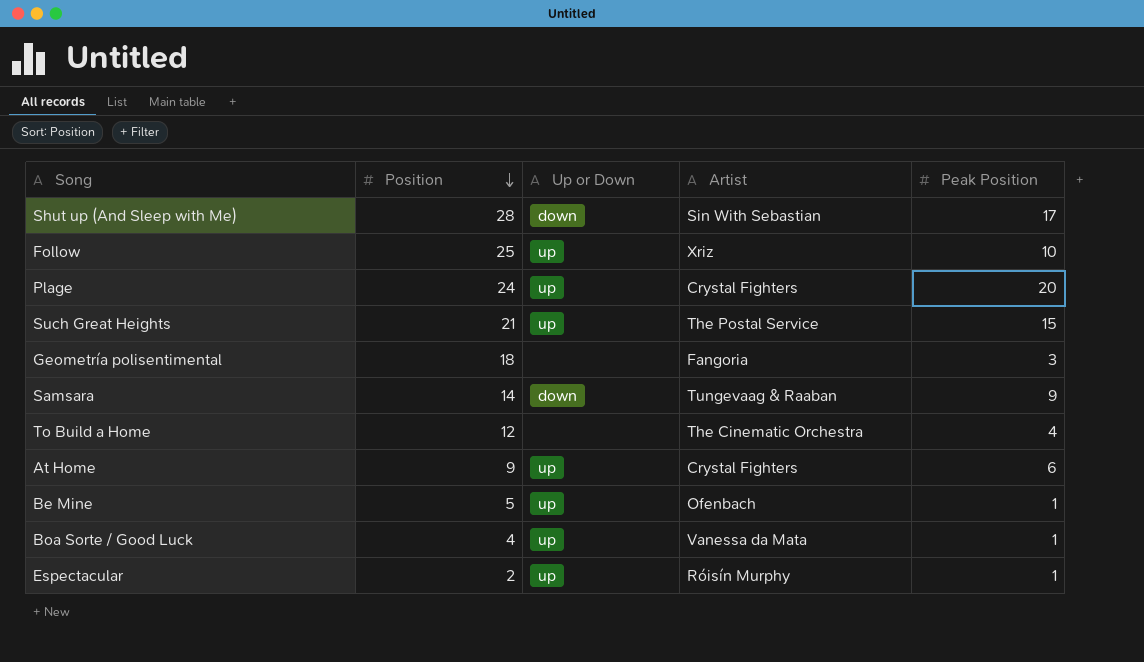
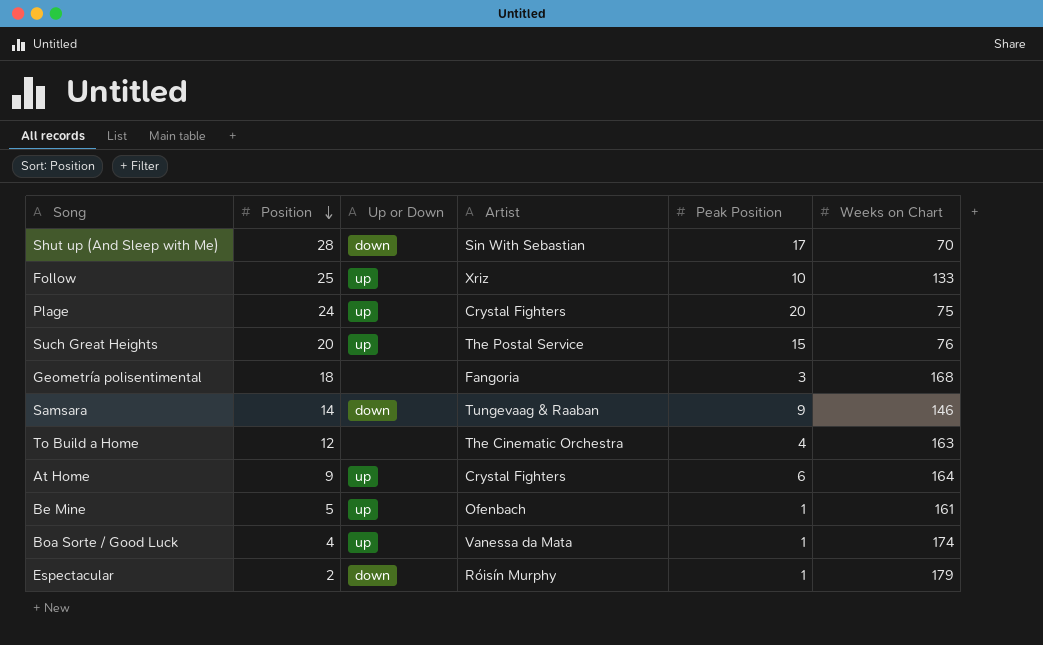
column Weeks on Chart | position: none -> 6
Such Great Heights | Position: 21 -> 20
Espectacular | Up or Down: up -> down

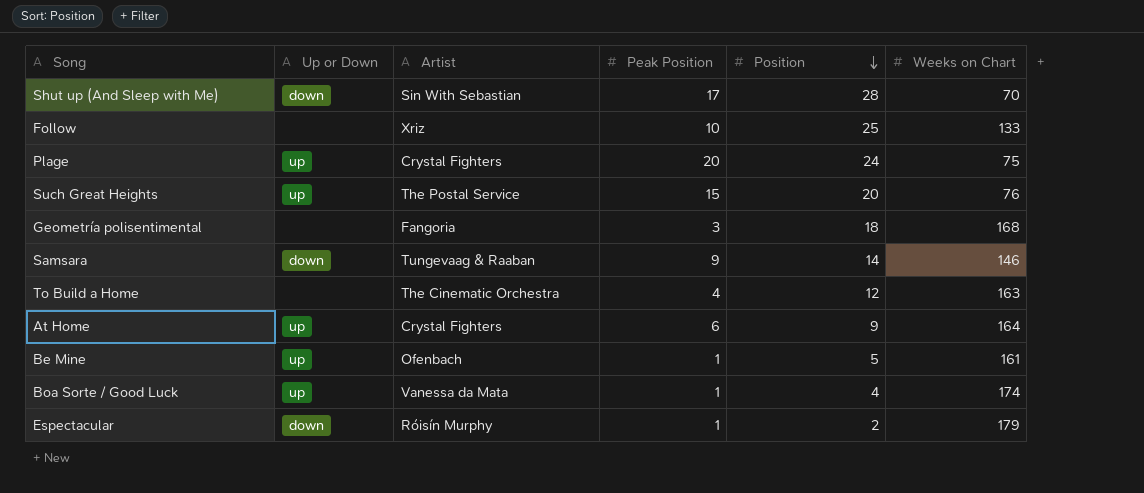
column Position | position: 2 -> 5
Follow | Up or Down: up -> none

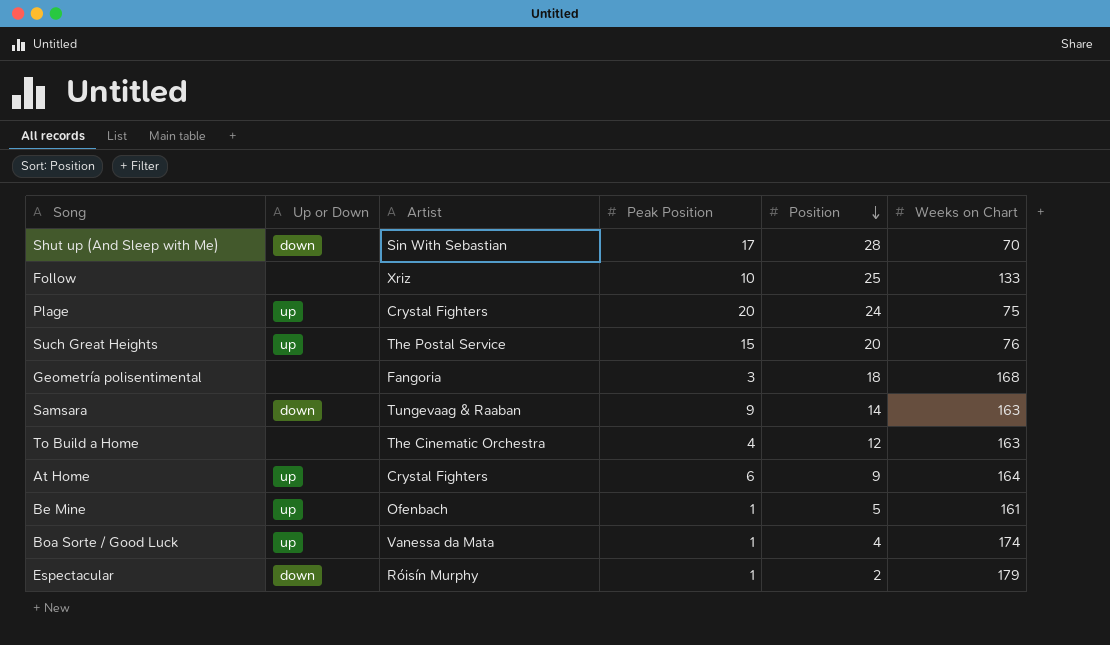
Samsara | Weeks on Chart: 146 -> 163

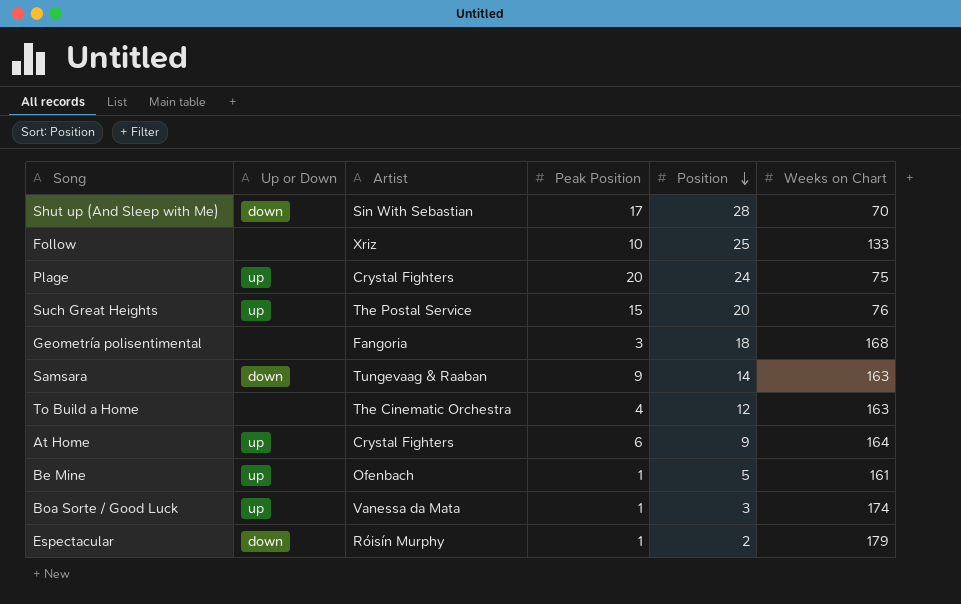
Boa Sorte / Good Luck | Position: 4 -> 3

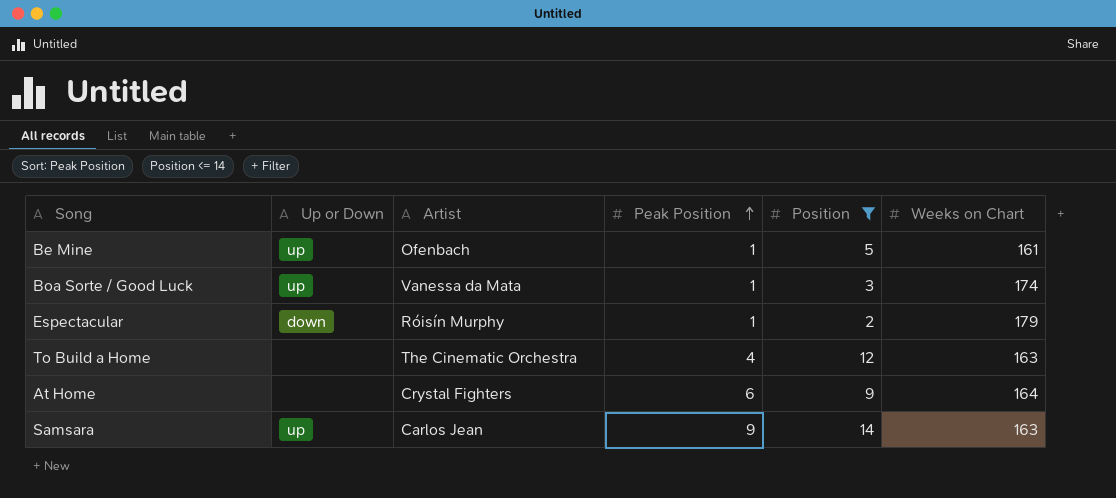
filter: none -> Position <= 14
row order: Position descending -> Peak Position ascending
At Home | Up or Down: up -> none
Samsara | Up or Down: down -> up
Samsara | Artist: Tungevaag & Raaban -> Carlos Jean

